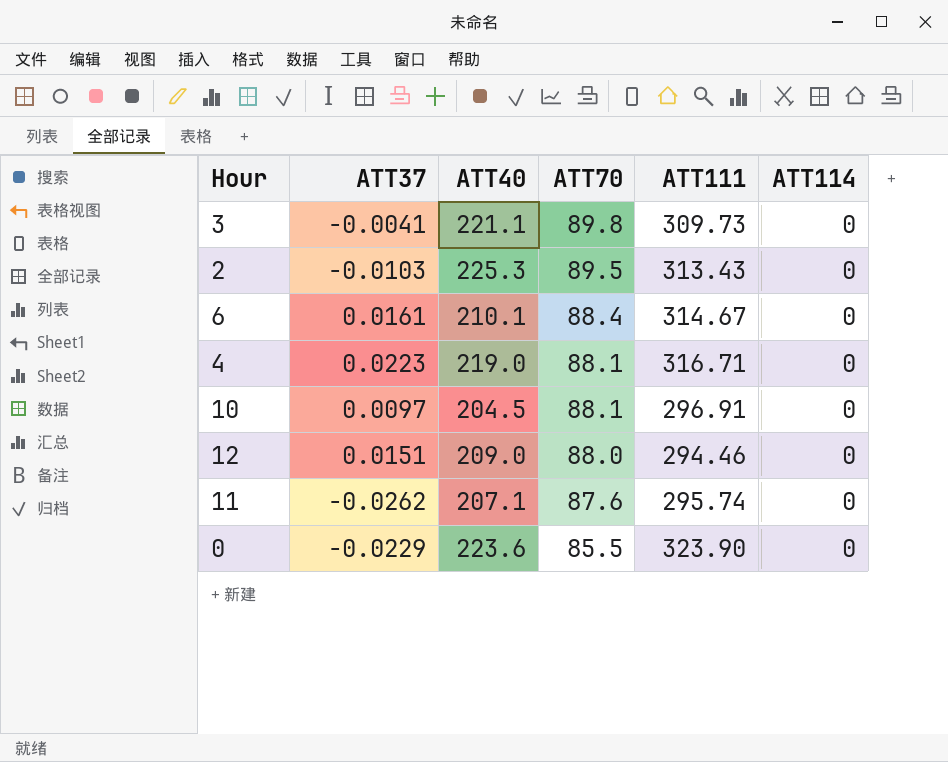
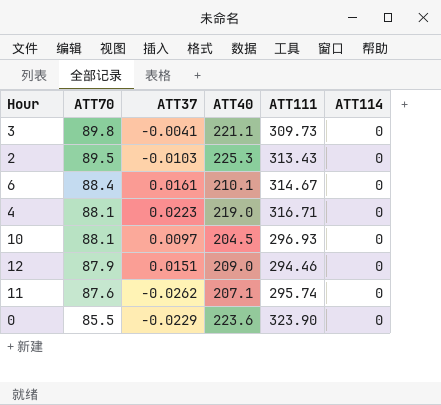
column ATT70 | position: 4 -> 2
10 | ATT111: 296.91 -> 296.93
12 | ATT70: 88.0 -> 87.9

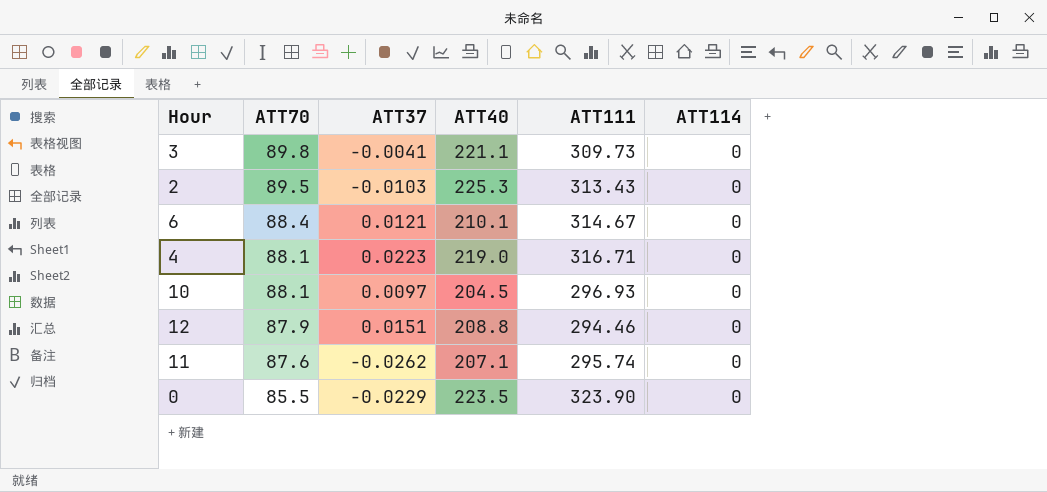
6 | ATT37: 0.0161 -> 0.0121
12 | ATT40: 209.0 -> 208.8
0 | ATT40: 223.6 -> 223.5

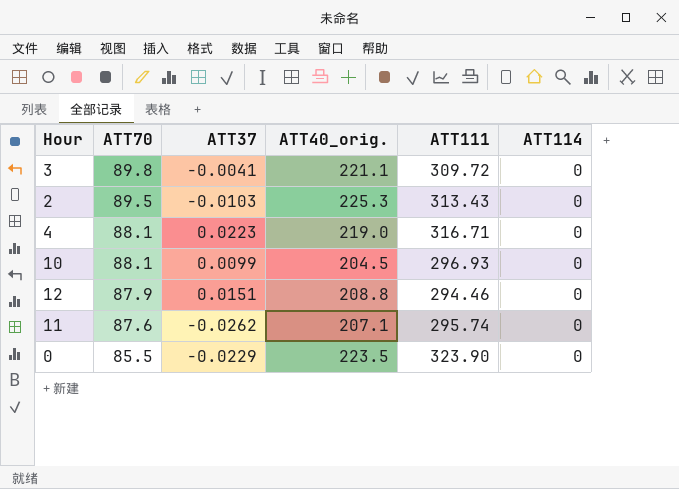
column name: ATT40 -> ATT40_orig.
row 6: 88.4 | 0.0121 | 210.1 | 314.67 | 0 -> none
3 | ATT111: 309.73 -> 309.72
10 | ATT37: 0.0097 -> 0.0099

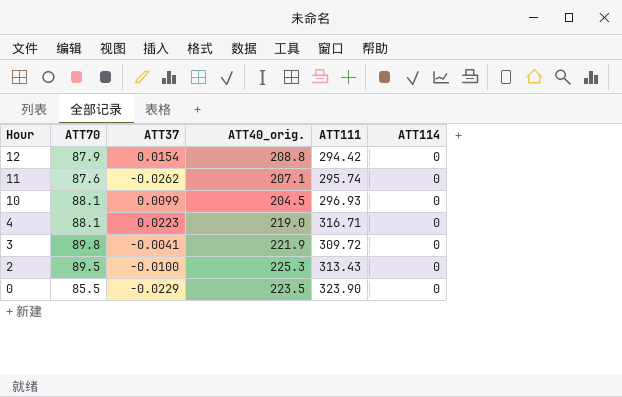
row order: ATT70 descending -> Hour descending
12 | ATT37: 0.0151 -> 0.0154
12 | ATT111: 294.46 -> 294.42
3 | ATT40_orig.: 221.1 -> 221.9
2 | ATT37: -0.0103 -> -0.0100

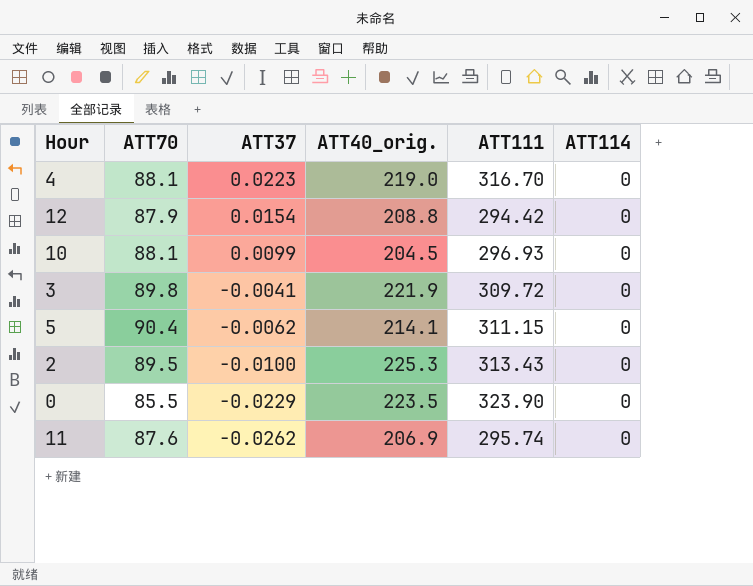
row order: Hour descending -> ATT37 descending
4 | ATT111: 316.71 -> 316.70
row 5: none -> 90.4 | -0.0062 | 214.1 | 311.15 | 0
11 | ATT40_orig.: 207.1 -> 206.9

